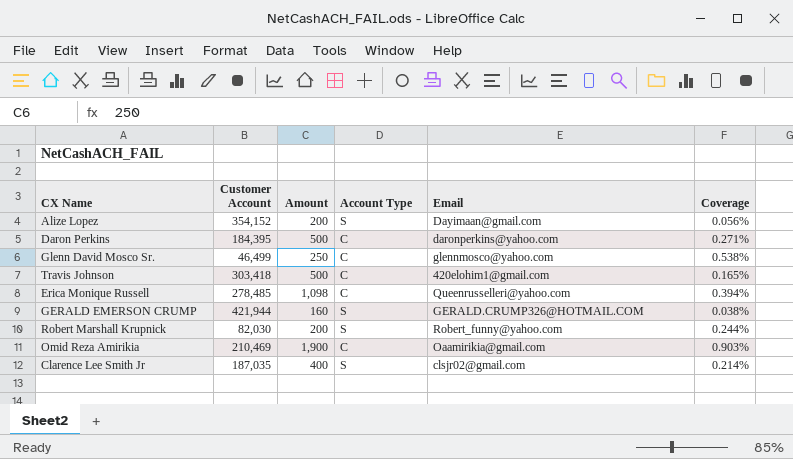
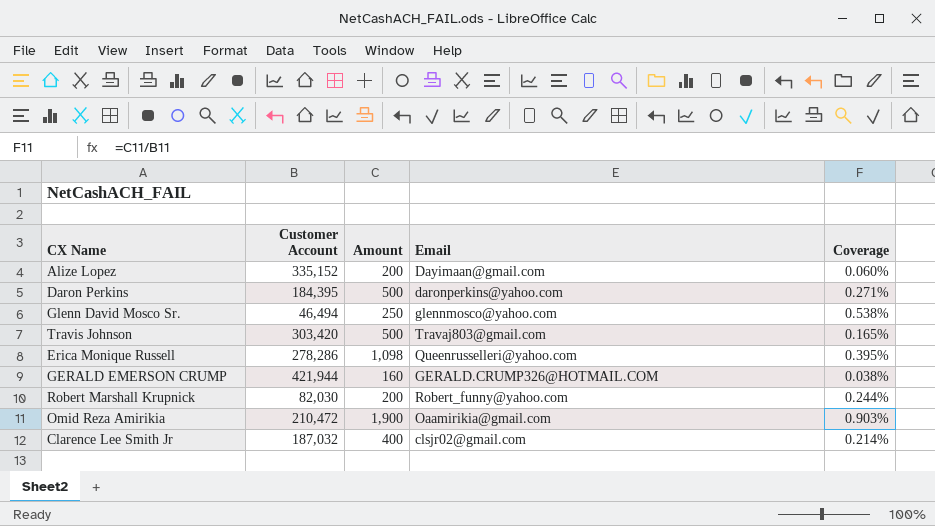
column Account Type | position: 4 -> none
Alize Lopez | Customer Account: 354,152 -> 335,152
Alize Lopez | Coverage: 0.056% -> 0.060%
Glenn David Mosco Sr. | Customer Account: 46,499 -> 46,494
Travis Johnson | Customer Account: 303,418 -> 303,420
Travis Johnson | Email: 420elohim1@gmail.com -> Travaj803@gmail.com
Erica Monique Russell | Customer Account: 278,485 -> 278,286
Erica Monique Russell | Coverage: 0.394% -> 0.395%
Omid Reza Amirikia | Customer Account: 210,469 -> 210,472
Clarence Lee Smith Jr | Customer Account: 187,035 -> 187,032

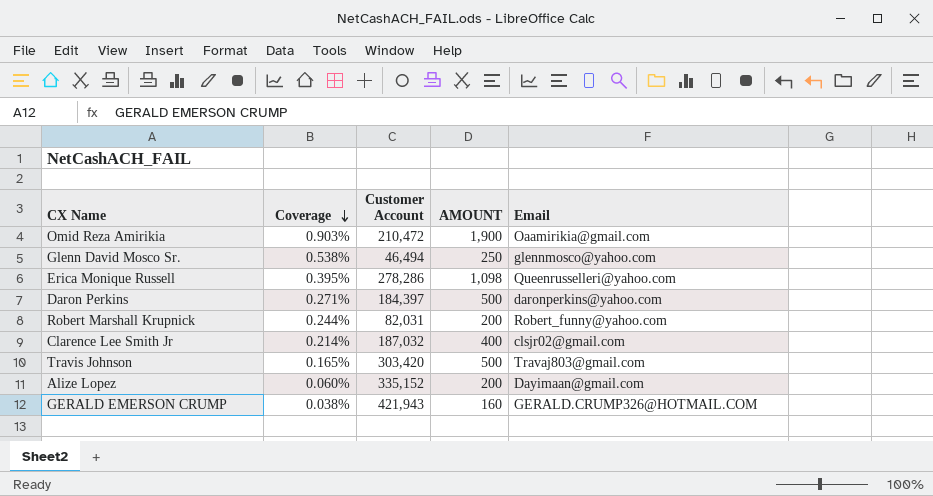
row order: none -> Coverage descending
column Coverage | position: 5 -> 2
column name: Amount -> AMOUNT
Daron Perkins | Customer Account: 184,395 -> 184,397
Robert Marshall Krupnick | Customer Account: 82,030 -> 82,031
GERALD EMERSON CRUMP | Customer Account: 421,944 -> 421,943

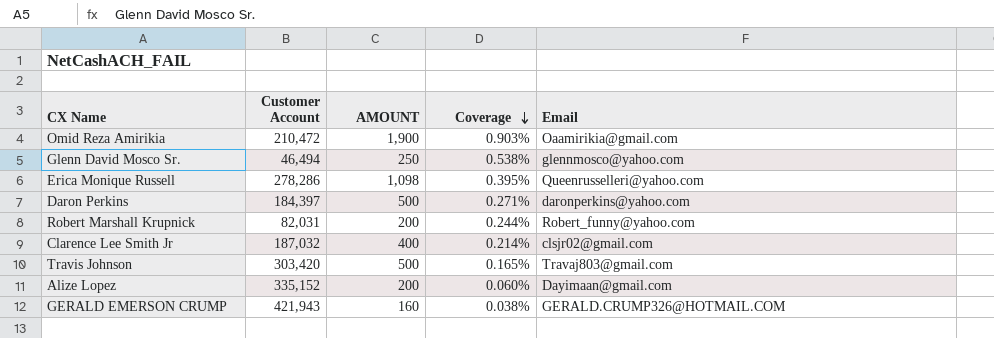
column Coverage | position: 2 -> 4

